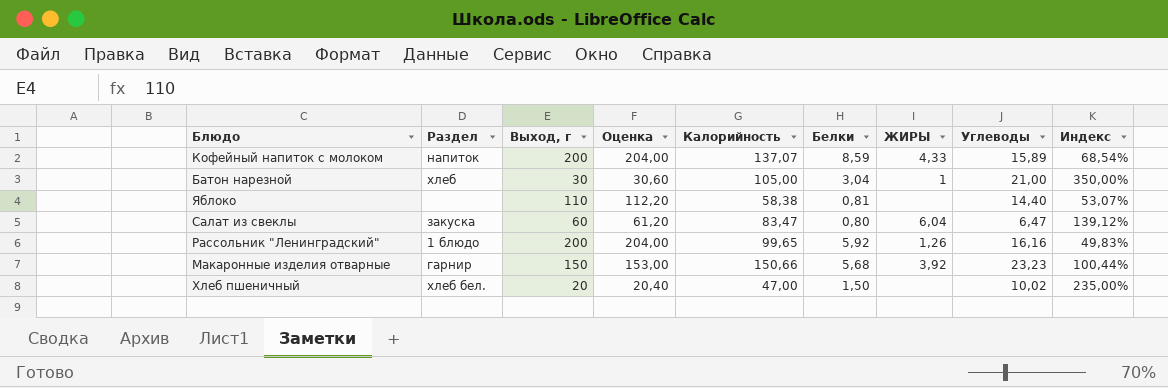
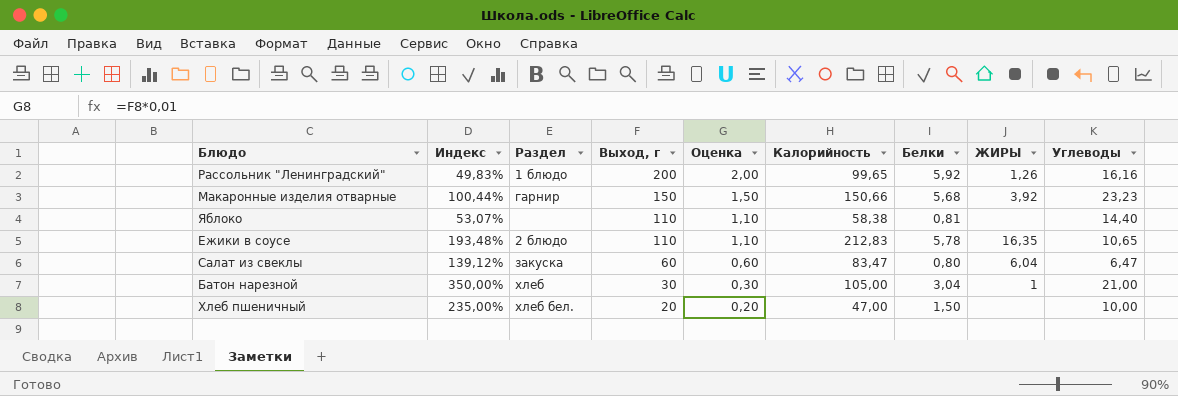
row order: none -> Выход, г descending
column Индекс | position: 9 -> 2
column Оценка | formula: [Выход, г] * 1,02 -> [Выход, г] * 0,01
row Кофейный напиток с молоком: напиток | 200 | 204,00 | 137,07 | 8,59 | 4,33 | 15,89 | 68,54% -> none
row Ежики в соусе: none -> 193,48% | 2 блюдо | 110 | 1,10 | 212,83 | 5,78 | 16,35 | 10,65
Хлеб пшеничный | Углеводы: 10,02 -> 10,00

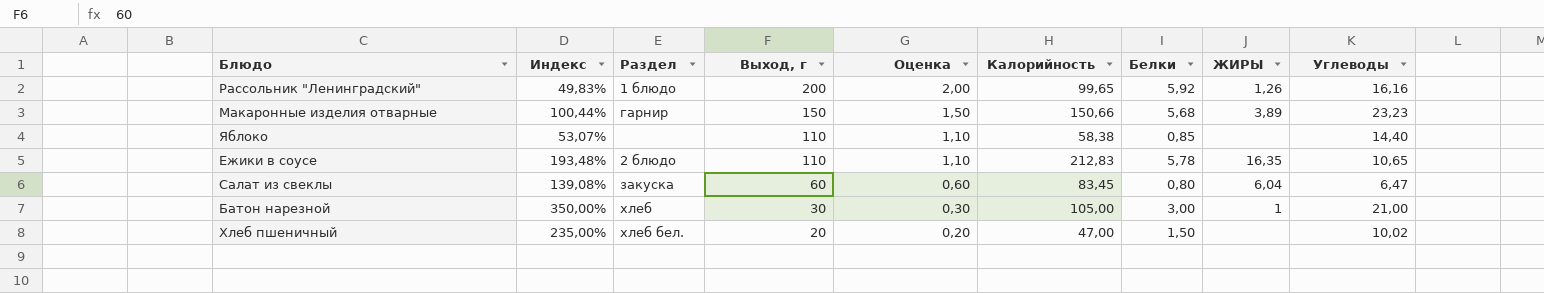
Макаронные изделия отварные | ЖИРЫ: 3,92 -> 3,89
Яблоко | Белки: 0,81 -> 0,85
Салат из свеклы | Индекс: 139,12% -> 139,08%
Салат из свеклы | Калорийность: 83,47 -> 83,45
Батон нарезной | Белки: 3,04 -> 3,00
Хлеб пшеничный | Углеводы: 10,00 -> 10,02

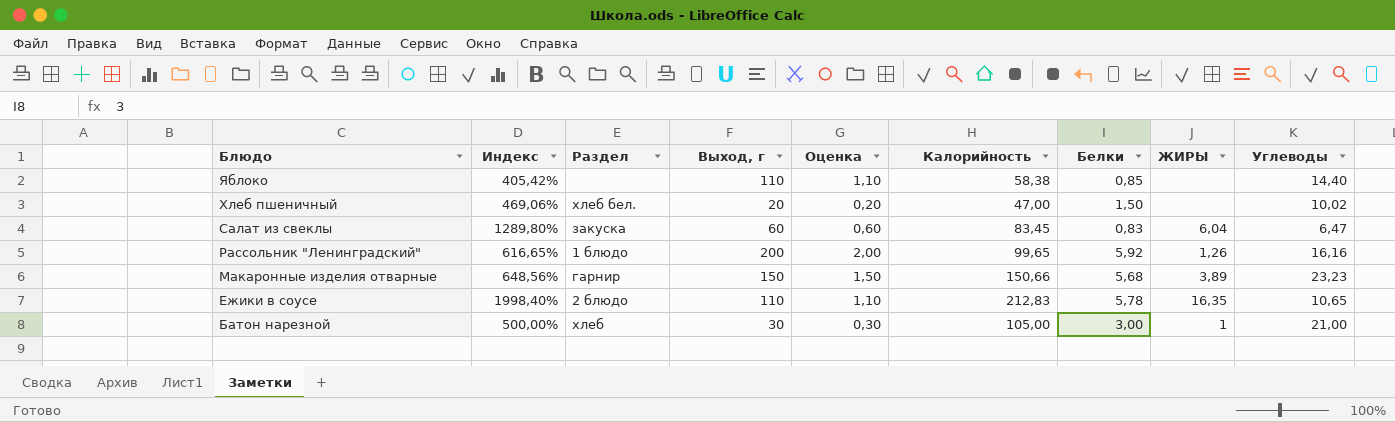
row order: Выход, г descending -> Блюдо descending
column Индекс | formula: [Калорийность] / [Выход, г] -> [Калорийность] / [Углеводы]
Салат из свеклы | Белки: 0,80 -> 0,83

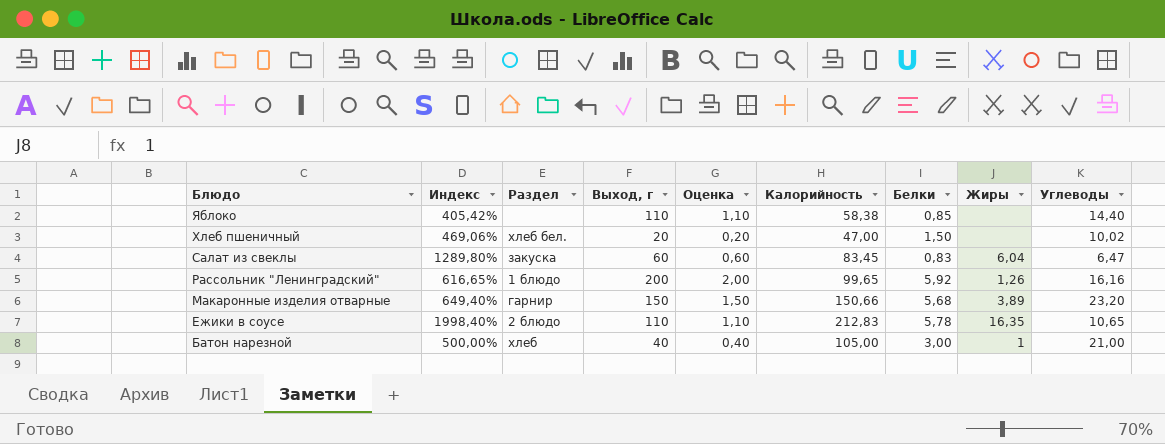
column name: ЖИРЫ -> Жиры
Макаронные изделия отварные | Индекс: 648,56% -> 649,40%
Макаронные изделия отварные | Углеводы: 23,23 -> 23,20
Батон нарезной | Выход, г: 30 -> 40
Батон нарезной | Оценка: 0,30 -> 0,40

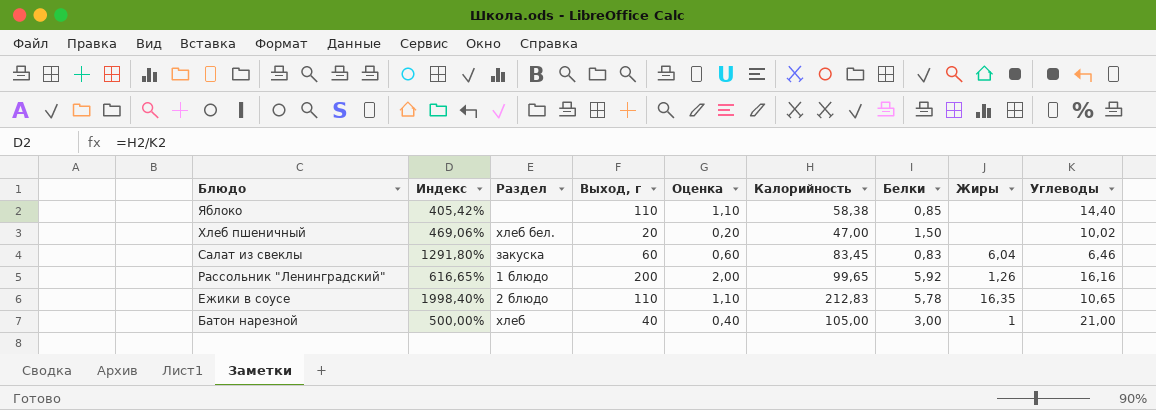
row Макаронные изделия отварные: 649,40% | гарнир | 150 | 1,50 | 150,66 | 5,68 | 3,89 | 23,20 -> none
Салат из свеклы | Индекс: 1289,80% -> 1291,80%
Салат из свеклы | Углеводы: 6,47 -> 6,46

